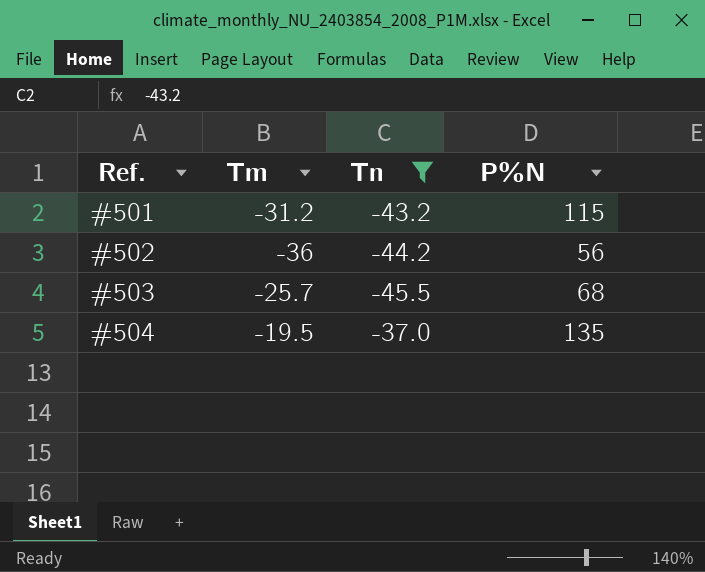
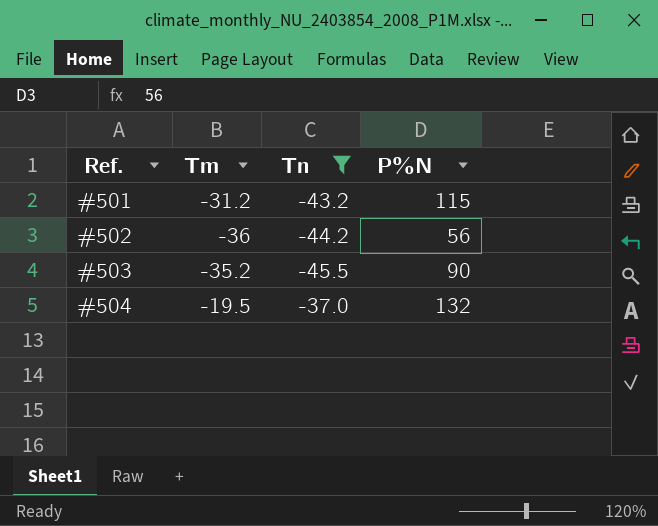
#503 | Tm: -25.7 -> -35.2
#503 | P%N: 68 -> 90
#504 | P%N: 135 -> 132

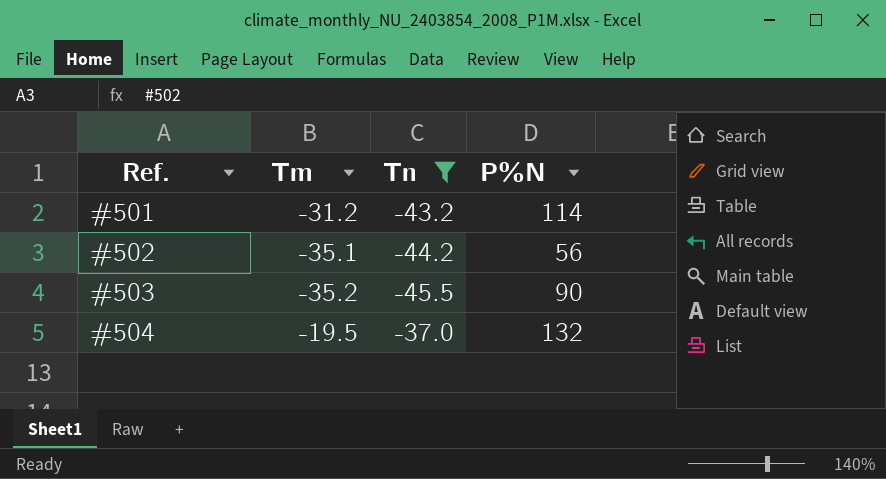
#501 | P%N: 115 -> 114
#502 | Tm: -36 -> -35.1

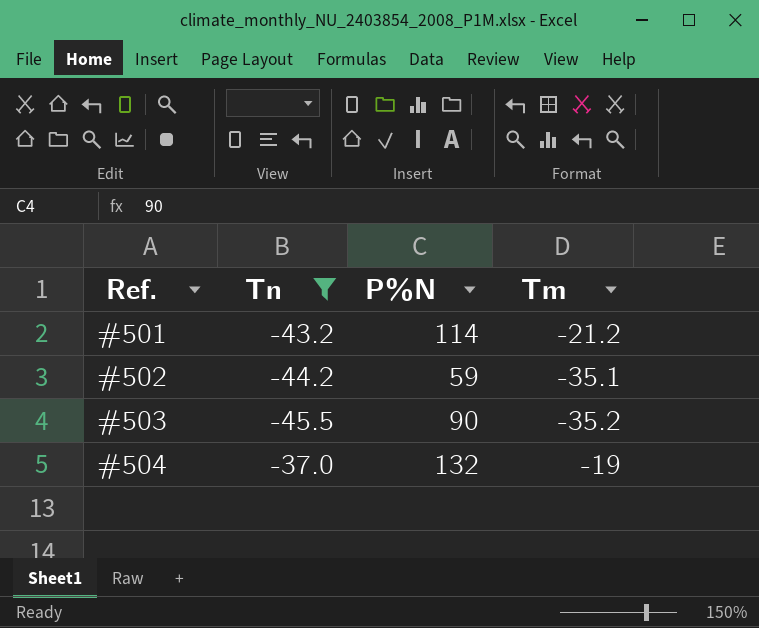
column Tm | position: 2 -> 4
#501 | Tm: -31.2 -> -21.2
#502 | P%N: 56 -> 59
#504 | Tm: -19.5 -> -19

